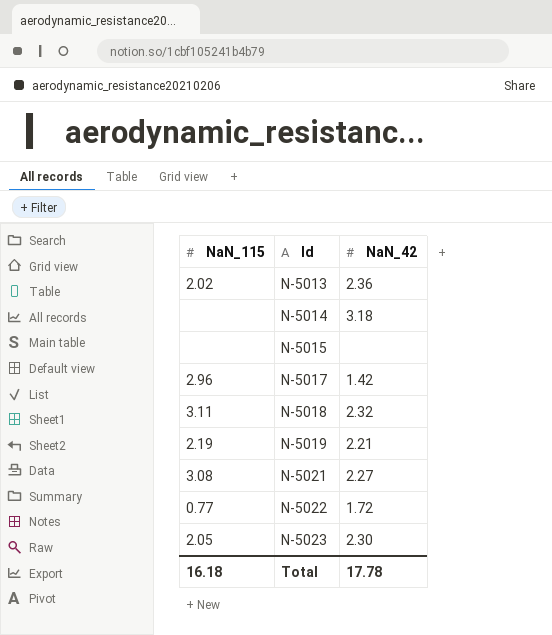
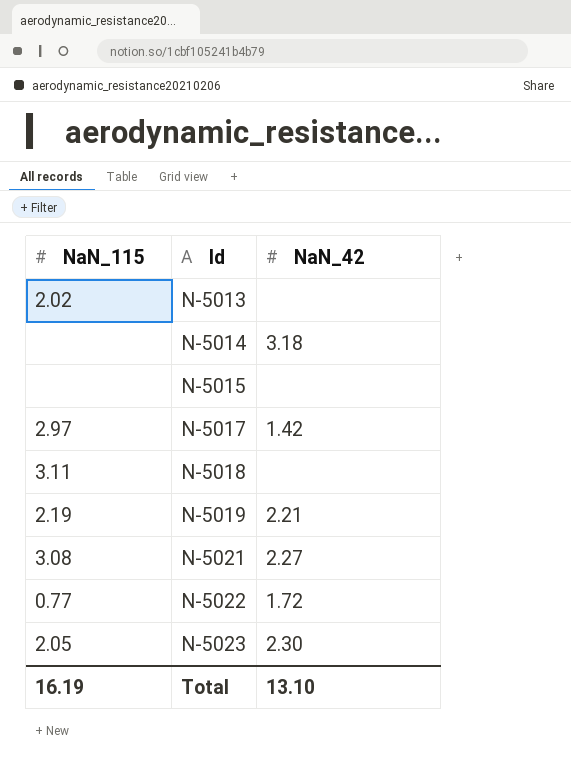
N-5013 | NaN_42: 2.36 -> none
N-5017 | NaN_115: 2.96 -> 2.97
N-5018 | NaN_42: 2.32 -> none
Total | NaN_115: 16.18 -> 16.19
Total | NaN_42: 17.78 -> 13.10

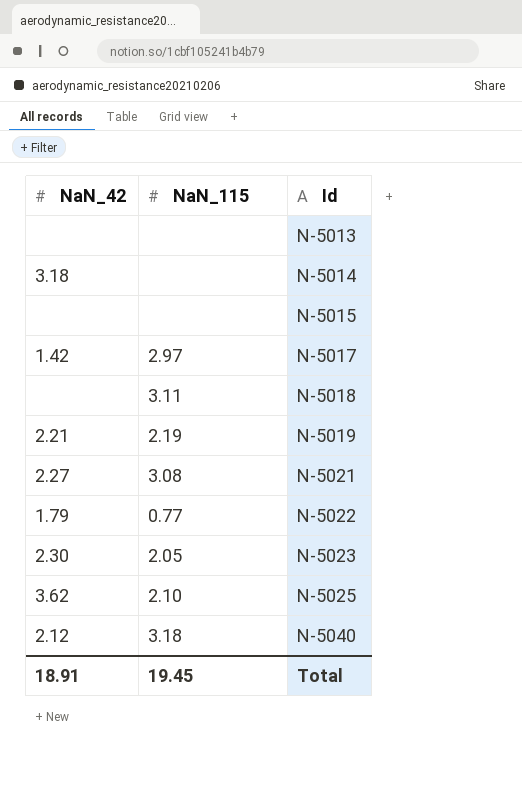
column NaN_42 | position: 3 -> 1
N-5013 | NaN_115: 2.02 -> none
N-5022 | NaN_42: 1.72 -> 1.79
row N-5025: none -> 3.62 | 2.10
row N-5040: none -> 2.12 | 3.18
Total | NaN_42: 13.10 -> 18.91
Total | NaN_115: 16.19 -> 19.45

